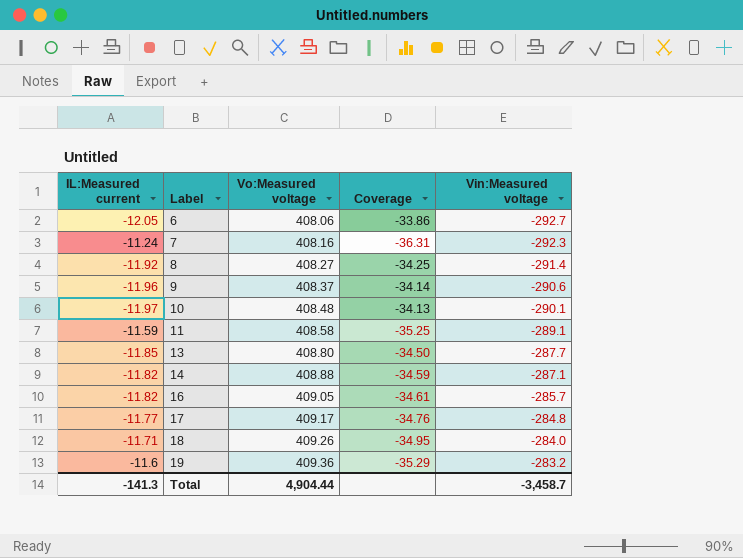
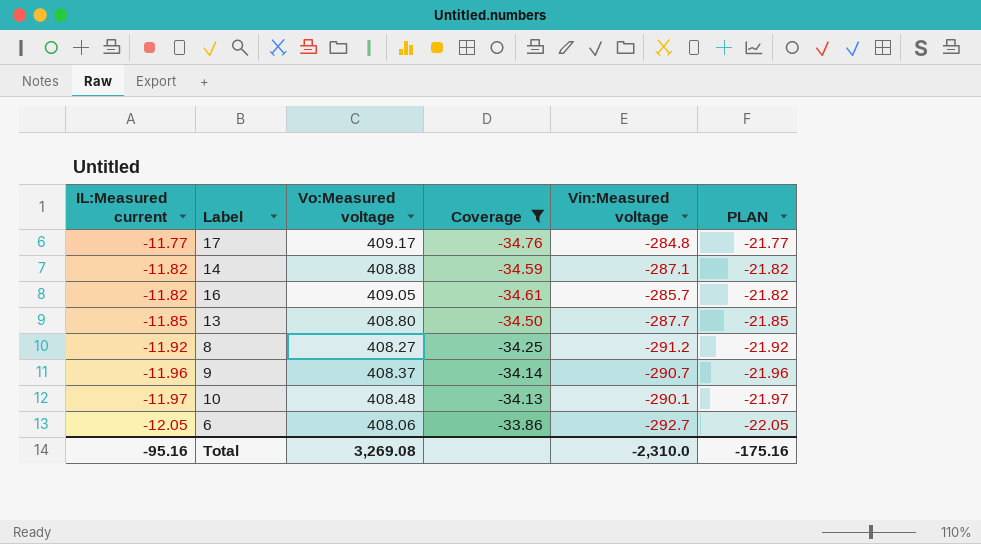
filter: none -> Coverage >= -34.76
row order: Label ascending -> IL:Measured current descending
column PLAN | formula: none -> [IL:Measured current] - 10
8 | Vin:Measured voltage: -291.4 -> -291.2
9 | Vin:Measured voltage: -290.6 -> -290.7
Total | IL:Measured current: -141.3 -> -95.16
Total | Vo:Measured voltage: 4,904.44 -> 3,269.08
Total | Vin:Measured voltage: -3,458.7 -> -2,310.0

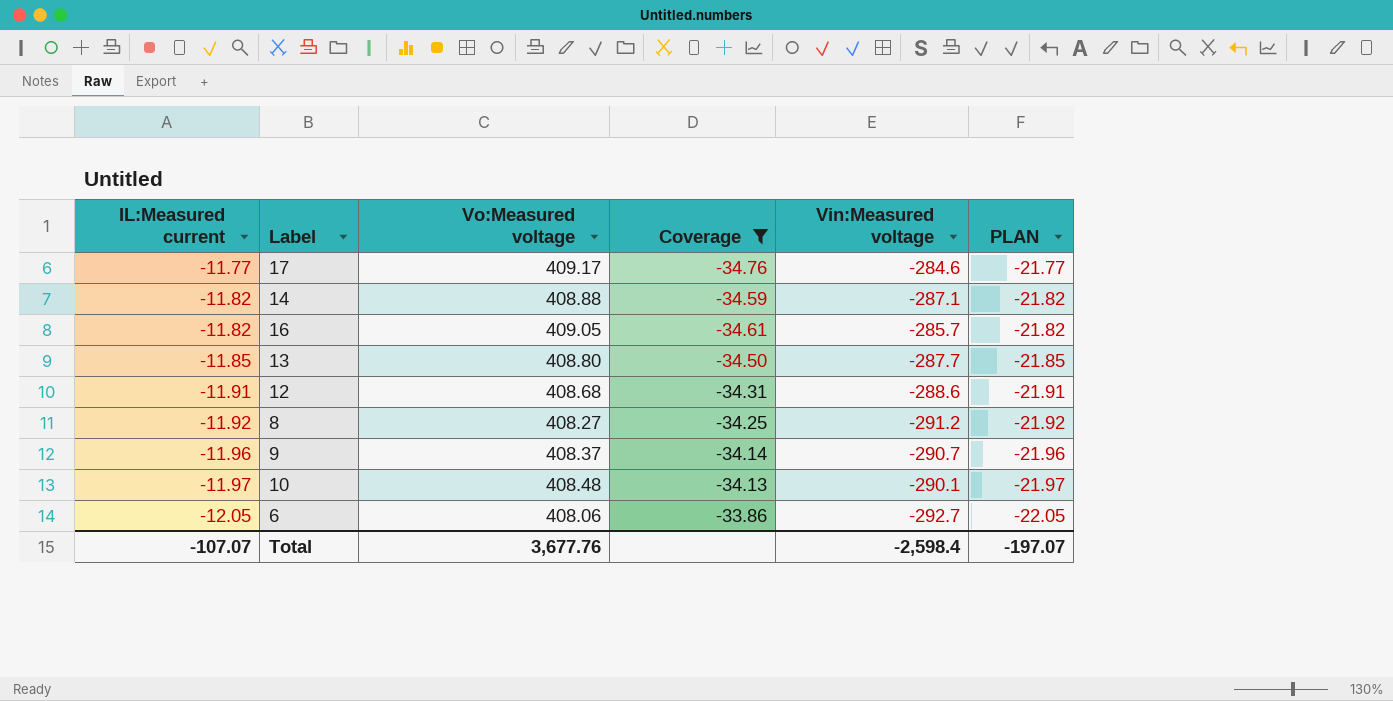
17 | Vin:Measured voltage: -284.8 -> -284.6
row 12: none -> -11.91 | 408.68 | -34.31 | -288.6 | -21.91
Total | IL:Measured current: -95.16 -> -107.07
Total | Vo:Measured voltage: 3,269.08 -> 3,677.76
Total | Vin:Measured voltage: -2,310.0 -> -2,598.4
Total | PLAN: -175.16 -> -197.07

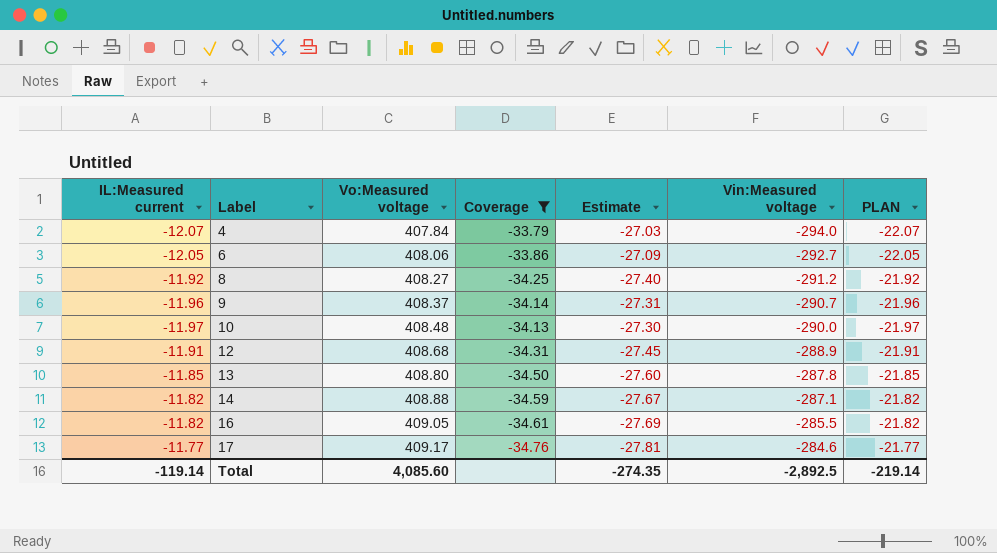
row order: IL:Measured current descending -> Label ascending
column Estimate | formula: none -> [Coverage] * 0.8
row 4: none -> -12.07 | 407.84 | -33.79 | -27.03 | -294.0 | -22.07
10 | Vin:Measured voltage: -290.1 -> -290.0
12 | Vin:Measured voltage: -288.6 -> -288.9
13 | Vin:Measured voltage: -287.7 -> -287.8
16 | Vin:Measured voltage: -285.7 -> -285.5
Total | IL:Measured current: -107.07 -> -119.14
Total | Vo:Measured voltage: 3,677.76 -> 4,085.60
Total | Vin:Measured voltage: -2,598.4 -> -2,892.5
Total | PLAN: -197.07 -> -219.14

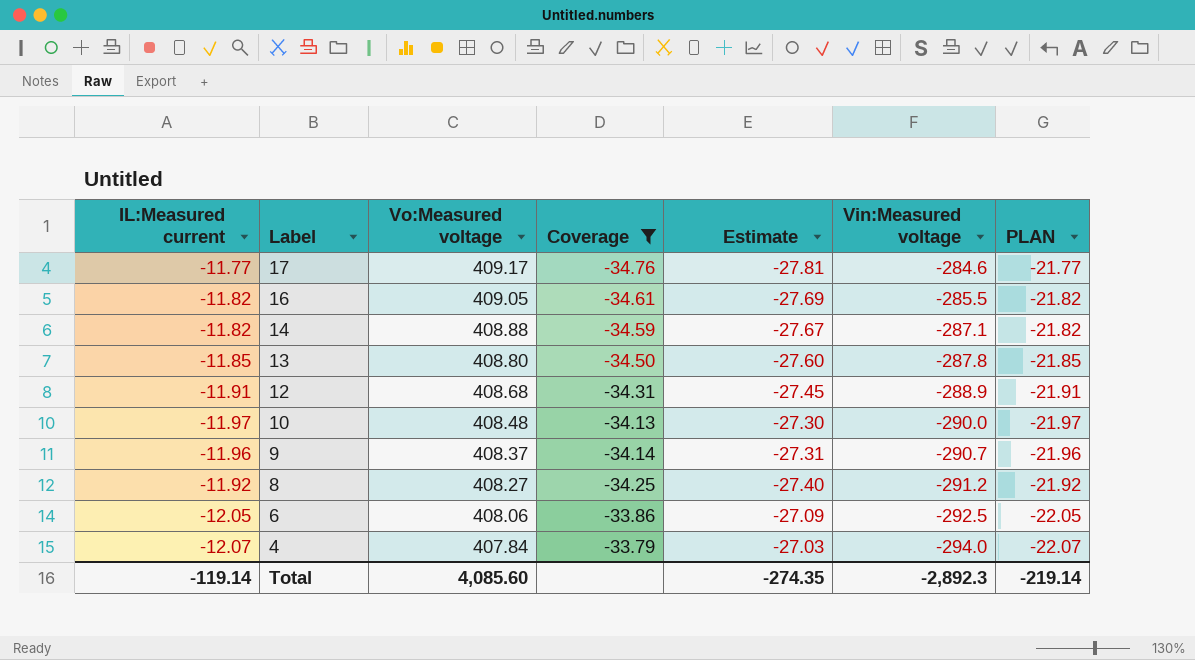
row order: Label ascending -> Label descending
6 | Vin:Measured voltage: -292.7 -> -292.5
Total | Vin:Measured voltage: -2,892.5 -> -2,892.3

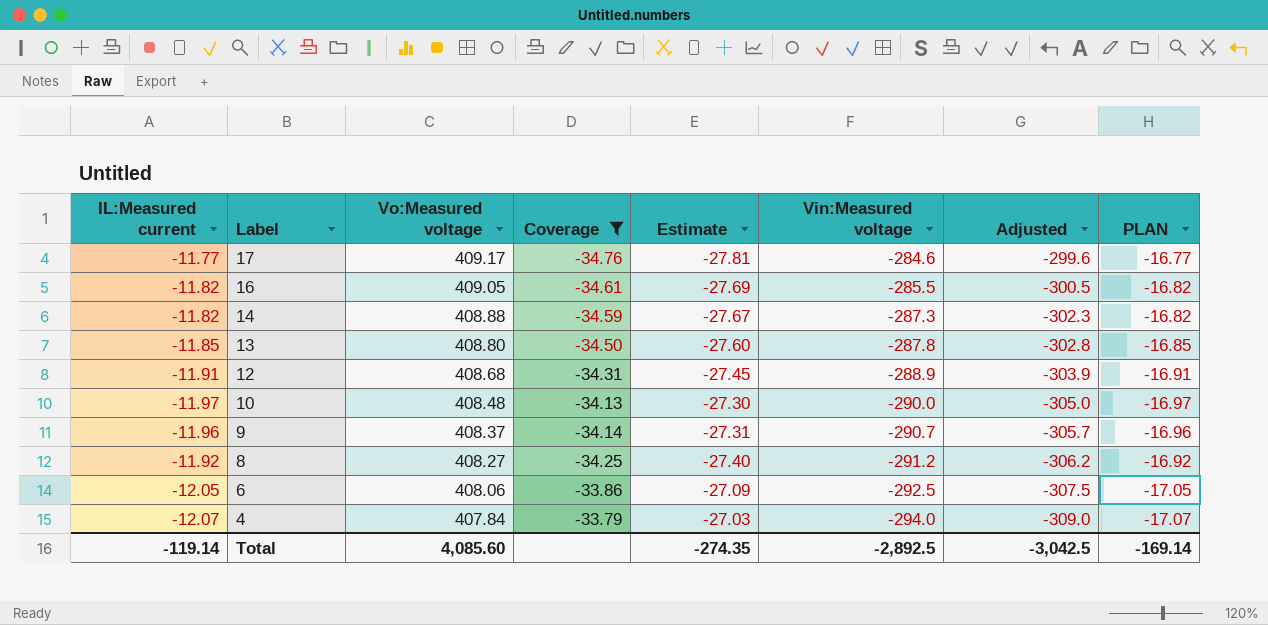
column Adjusted | formula: none -> [Vin:Measured voltage] - 15
column PLAN | formula: [IL:Measured current] - 10 -> [IL:Measured current] - 5
14 | Vin:Measured voltage: -287.1 -> -287.3
Total | Vin:Measured voltage: -2,892.3 -> -2,892.5
Total | PLAN: -219.14 -> -169.14

